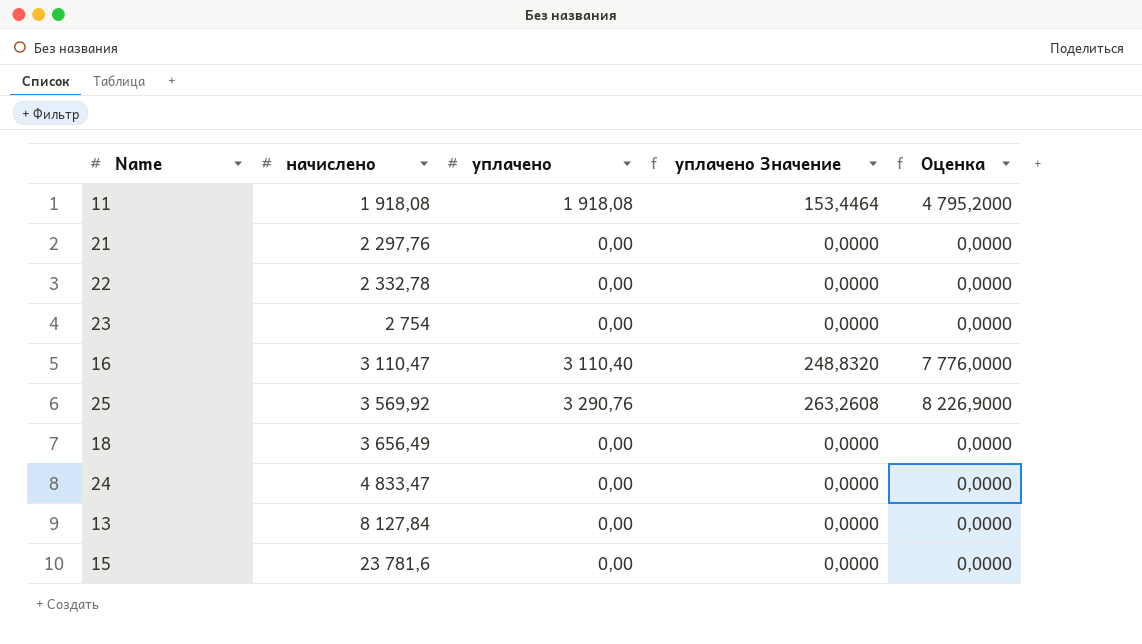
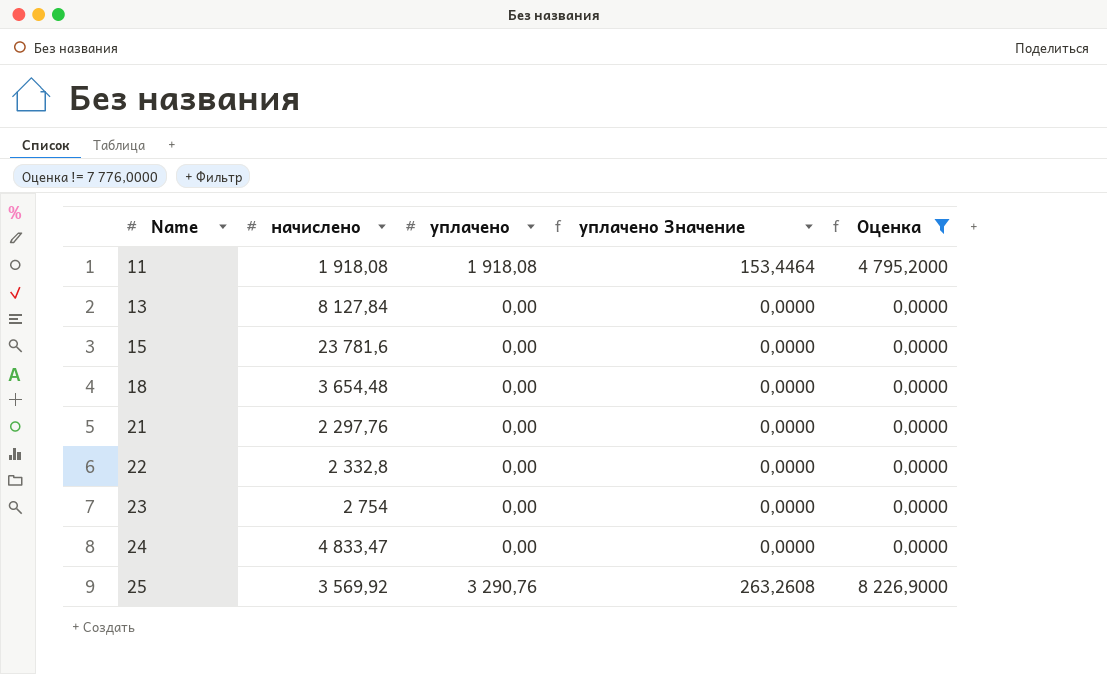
filter: none -> Оценка != 7 776,0000
row order: начислено ascending -> Name ascending
18 | начислено: 3 656,49 -> 3 654,48
22 | начислено: 2 332,78 -> 2 332,8

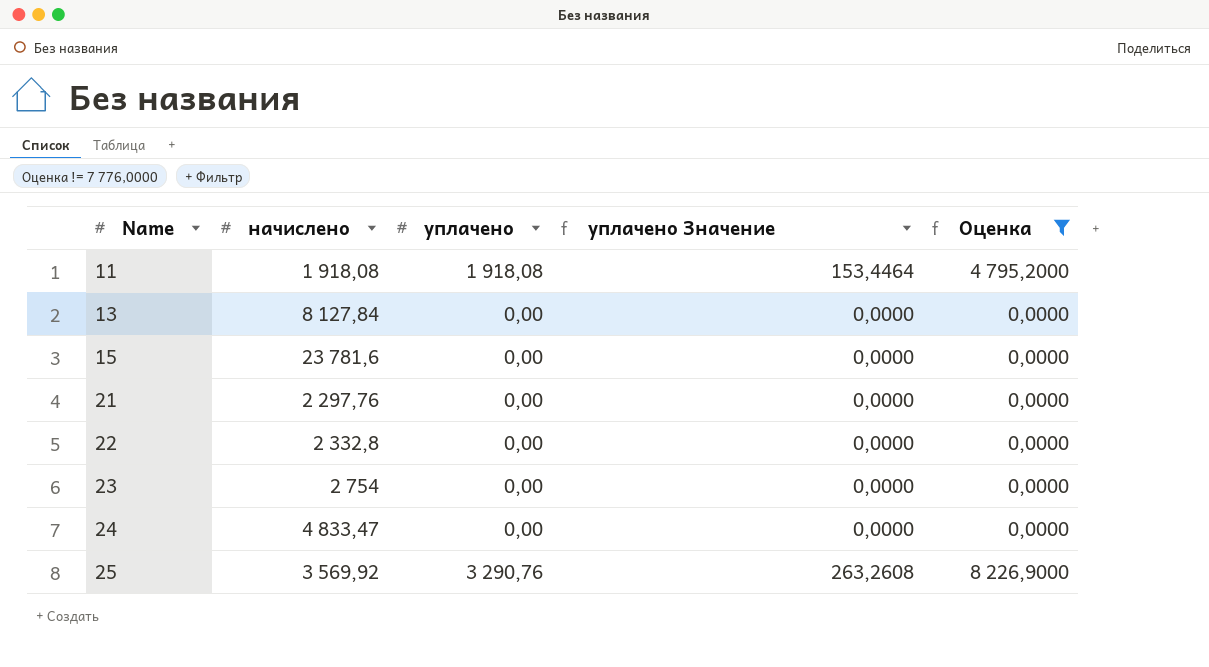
row 18: 3 654,48 | 0,00 | 0,0000 | 0,0000 -> none

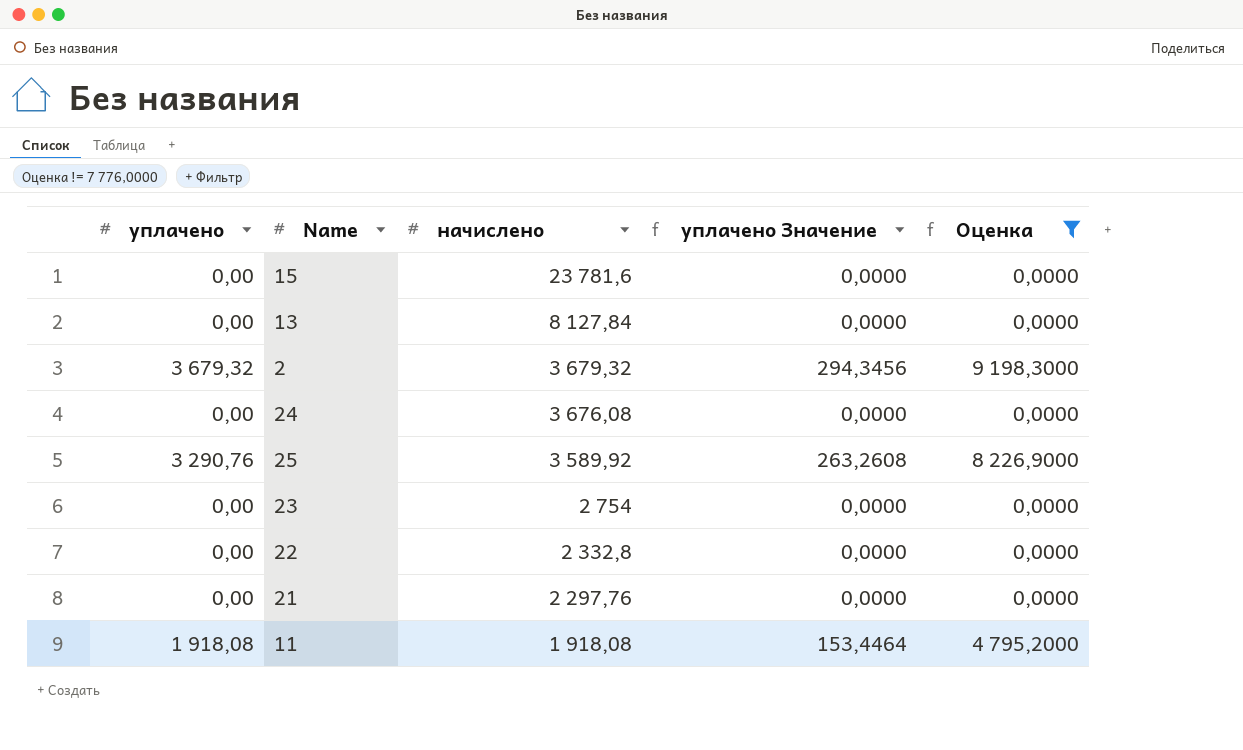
row order: Name ascending -> начислено descending
column уплачено | position: 3 -> 1
row 2: none -> 3 679,32 | 3 679,32 | 294,3456 | 9 198,3000
24 | начислено: 4 833,47 -> 3 676,08
25 | начислено: 3 569,92 -> 3 589,92

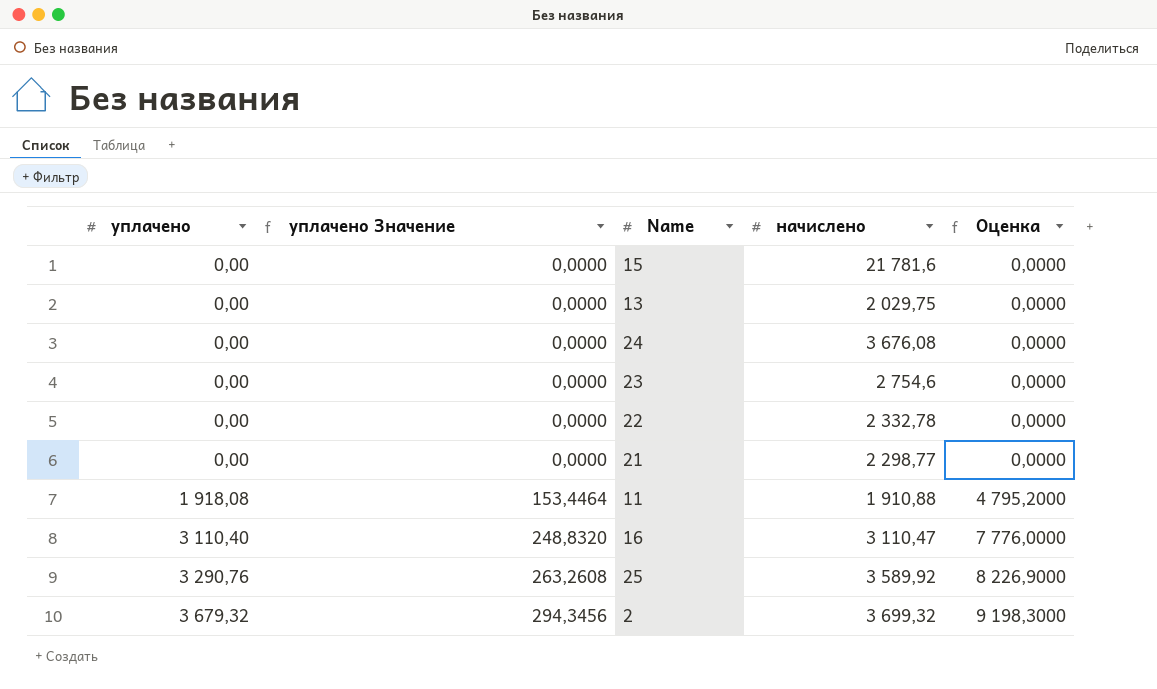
filter: Оценка != 7 776,0000 -> none
row order: начислено descending -> уплачено ascending
column уплачено Значение | position: 4 -> 2
15 | начислено: 23 781,6 -> 21 781,6
13 | начислено: 8 127,84 -> 2 029,75
23 | начислено: 2 754 -> 2 754,6
22 | начислено: 2 332,8 -> 2 332,78
21 | начислено: 2 297,76 -> 2 298,77
11 | начислено: 1 918,08 -> 1 910,88
2 | начислено: 3 679,32 -> 3 699,32

